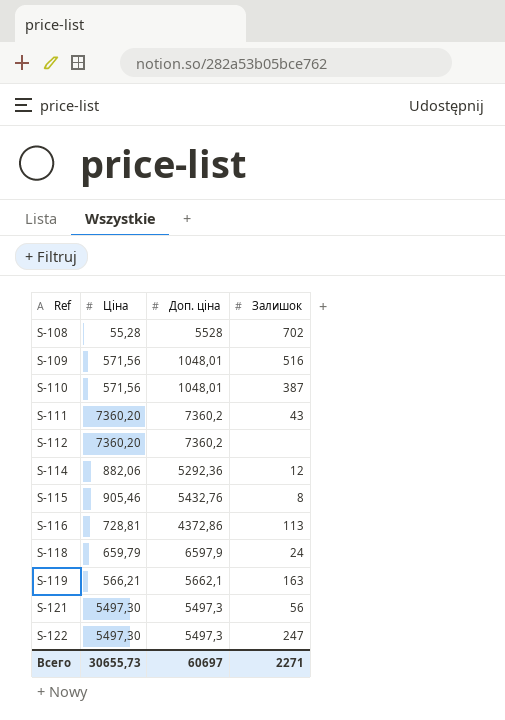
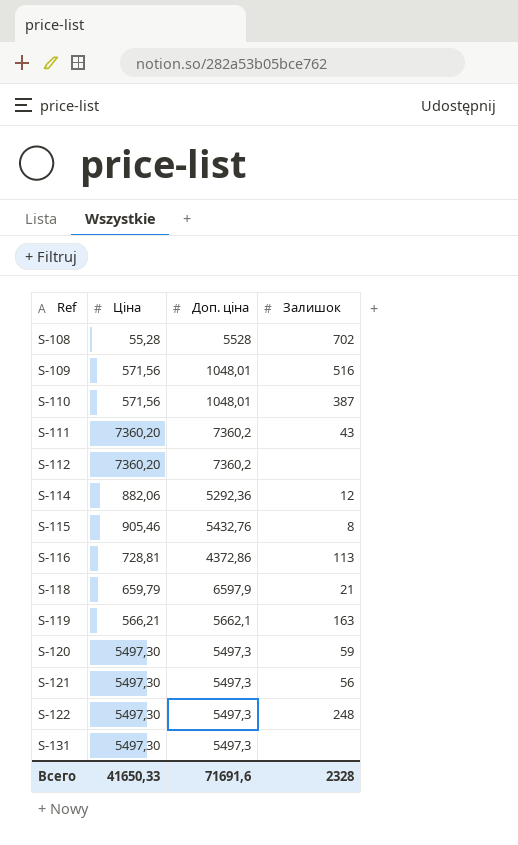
S-118 | Залишок: 24 -> 21
row S-120: none -> 5497,30 | 5497,3 | 59
S-122 | Залишок: 247 -> 248
row S-131: none -> 5497,30 | 5497,3 | none
Всего | Ціна: 30655,73 -> 41650,33
Всего | Доп. ціна: 60697 -> 71691,6
Всего | Залишок: 2271 -> 2328

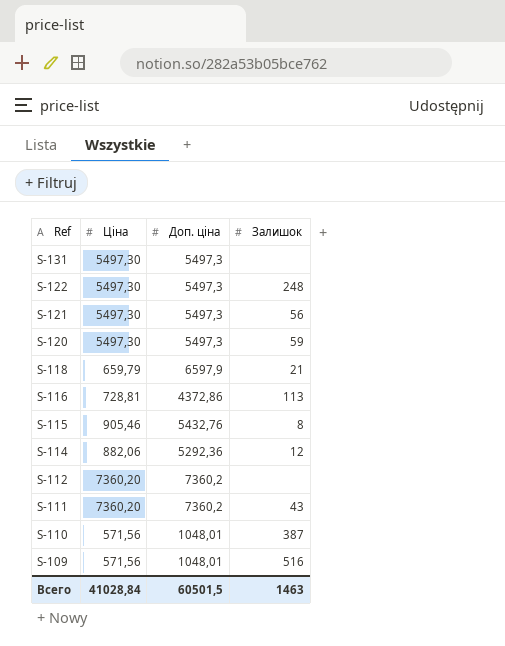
row order: Ref ascending -> Ref descending
row S-108: 55,28 | 5528 | 702 -> none
row S-119: 566,21 | 5662,1 | 163 -> none
Всего | Ціна: 41650,33 -> 41028,84
Всего | Доп. ціна: 71691,6 -> 60501,5
Всего | Залишок: 2328 -> 1463

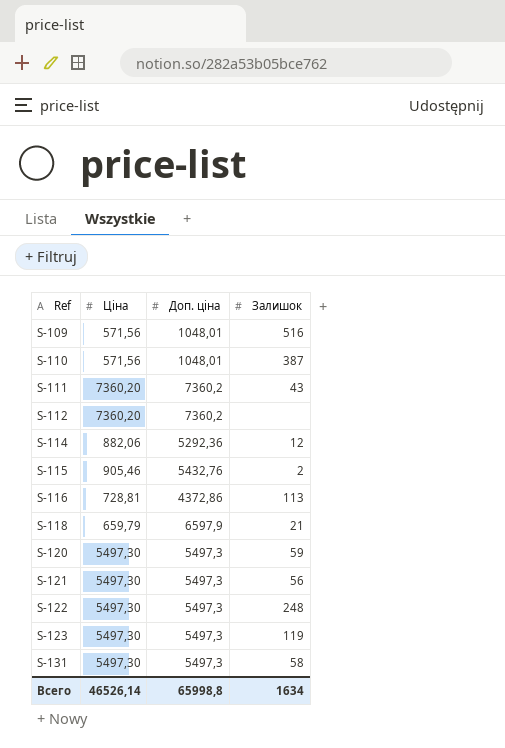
row order: Ref descending -> Ref ascending
S-115 | Залишок: 8 -> 2
row S-123: none -> 5497,30 | 5497,3 | 119
S-131 | Залишок: none -> 58
Всего | Ціна: 41028,84 -> 46526,14
Всего | Доп. ціна: 60501,5 -> 65998,8
Всего | Залишок: 1463 -> 1634

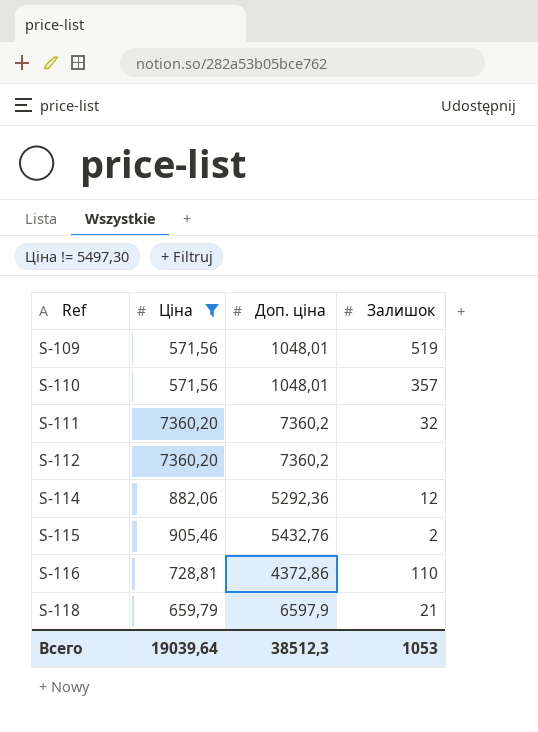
filter: none -> Ціна != 5497,30
S-109 | Залишок: 516 -> 519
S-110 | Залишок: 387 -> 357
S-111 | Залишок: 43 -> 32
S-116 | Залишок: 113 -> 110
Всего | Ціна: 46526,14 -> 19039,64
Всего | Доп. ціна: 65998,8 -> 38512,3
Всего | Залишок: 1634 -> 1053

